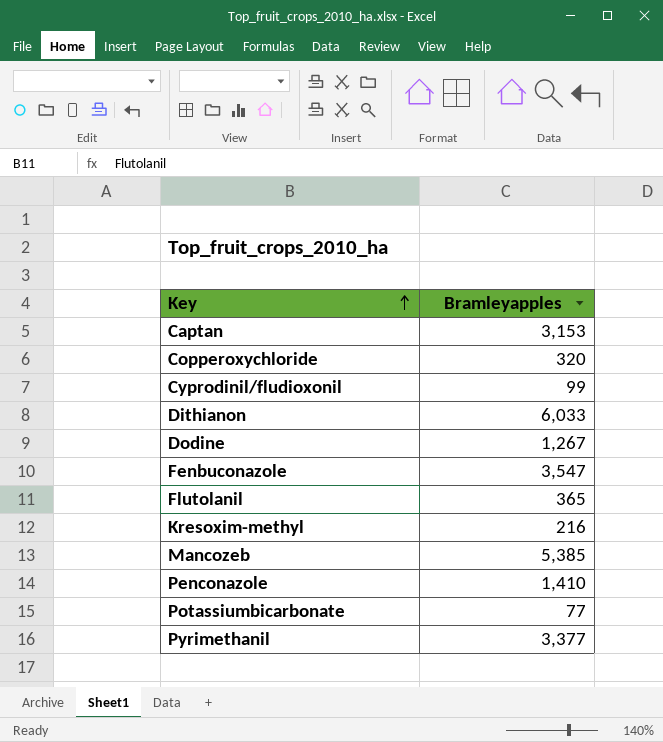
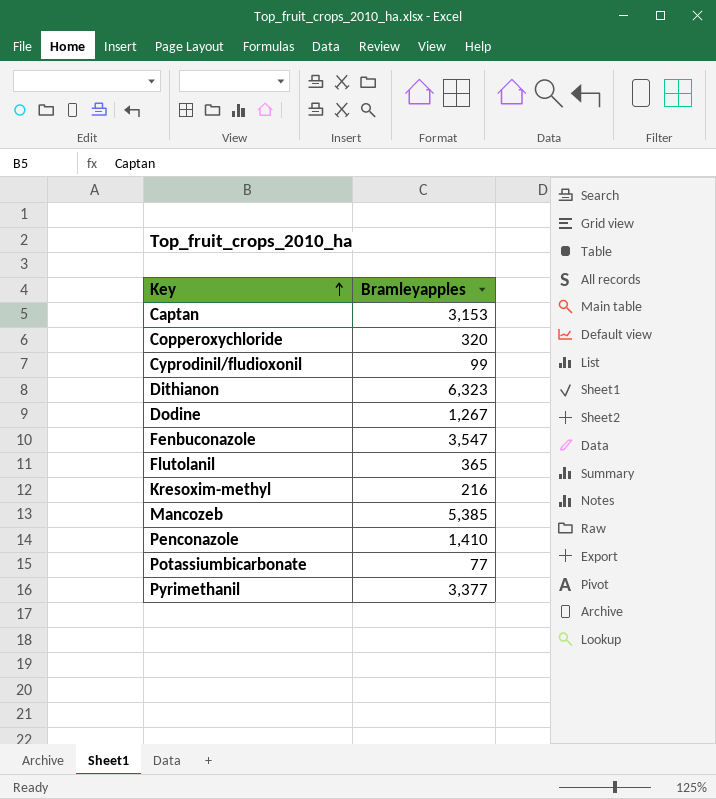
Dithianon | Bramleyapples: 6,033 -> 6,323

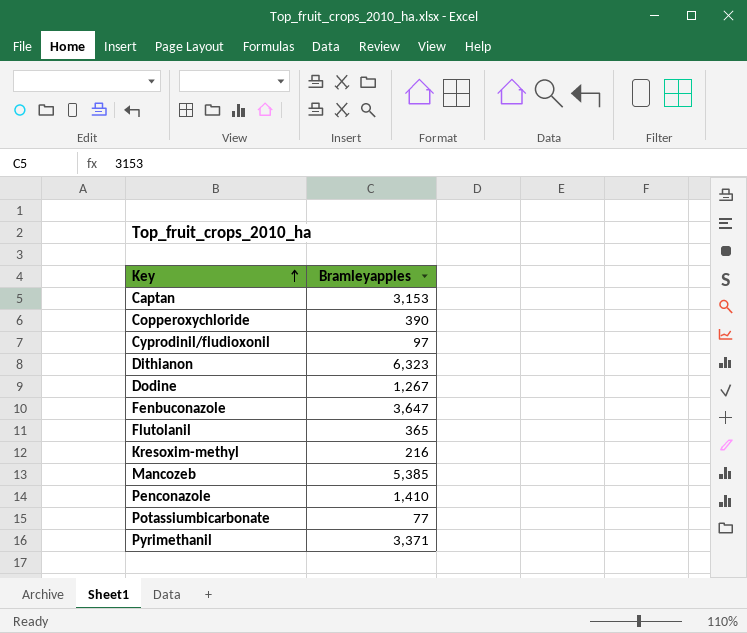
Copperoxychloride | Bramleyapples: 320 -> 390
Cyprodinil/fludioxonil | Bramleyapples: 99 -> 97
Fenbuconazole | Bramleyapples: 3,547 -> 3,647
Pyrimethanil | Bramleyapples: 3,377 -> 3,371

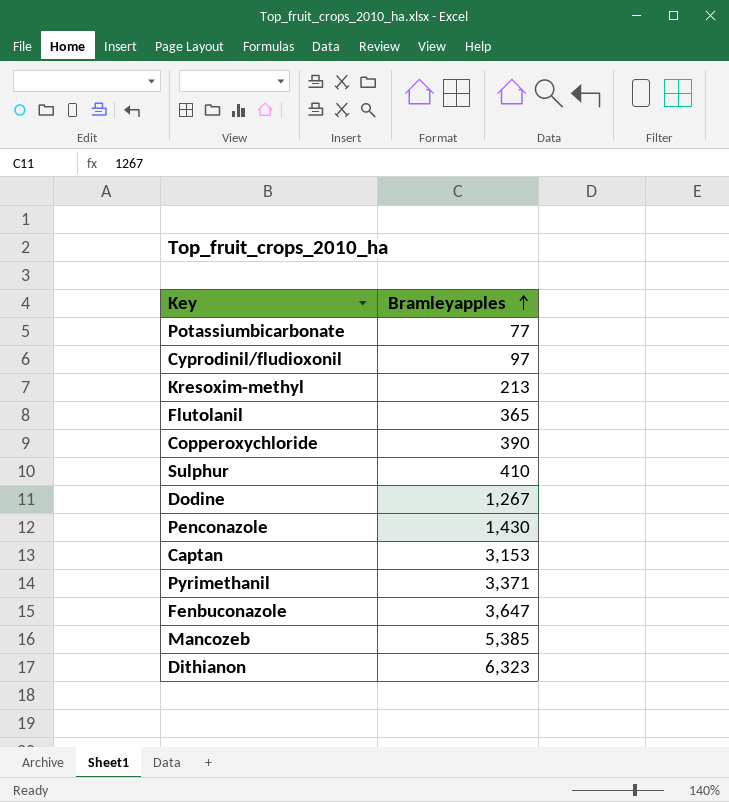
row order: Key ascending -> Bramleyapples ascending
Kresoxim-methyl | Bramleyapples: 216 -> 213
row Sulphur: none -> 410
Penconazole | Bramleyapples: 1,410 -> 1,430

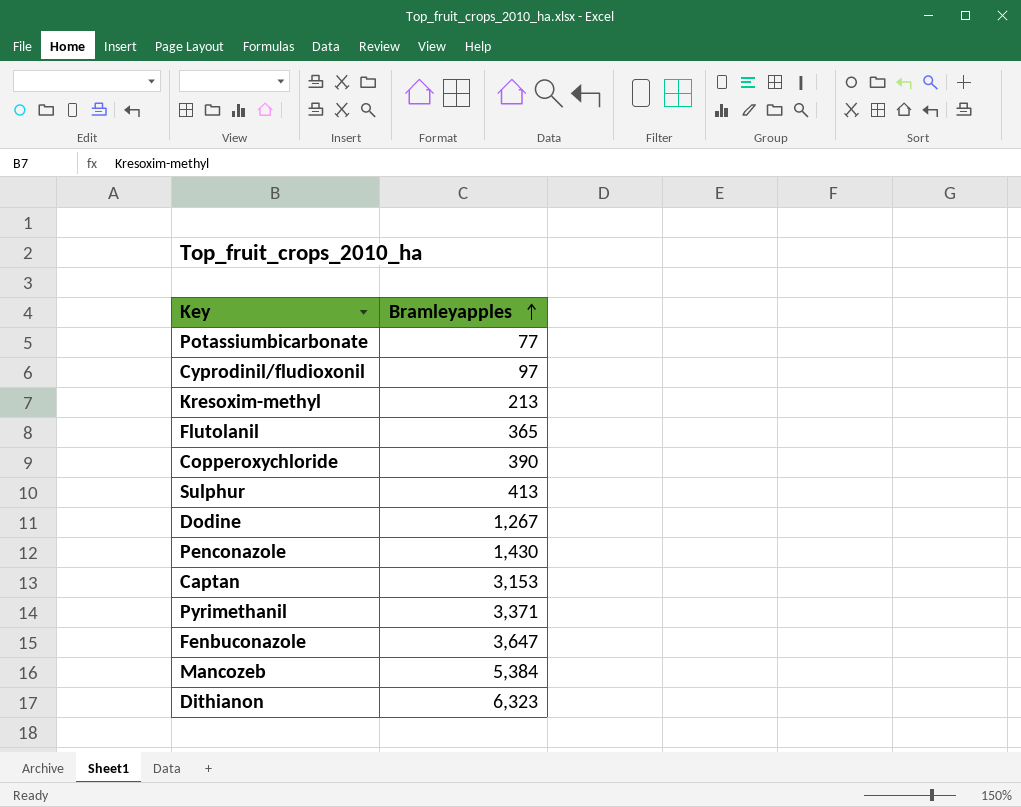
Sulphur | Bramleyapples: 410 -> 413
Mancozeb | Bramleyapples: 5,385 -> 5,384

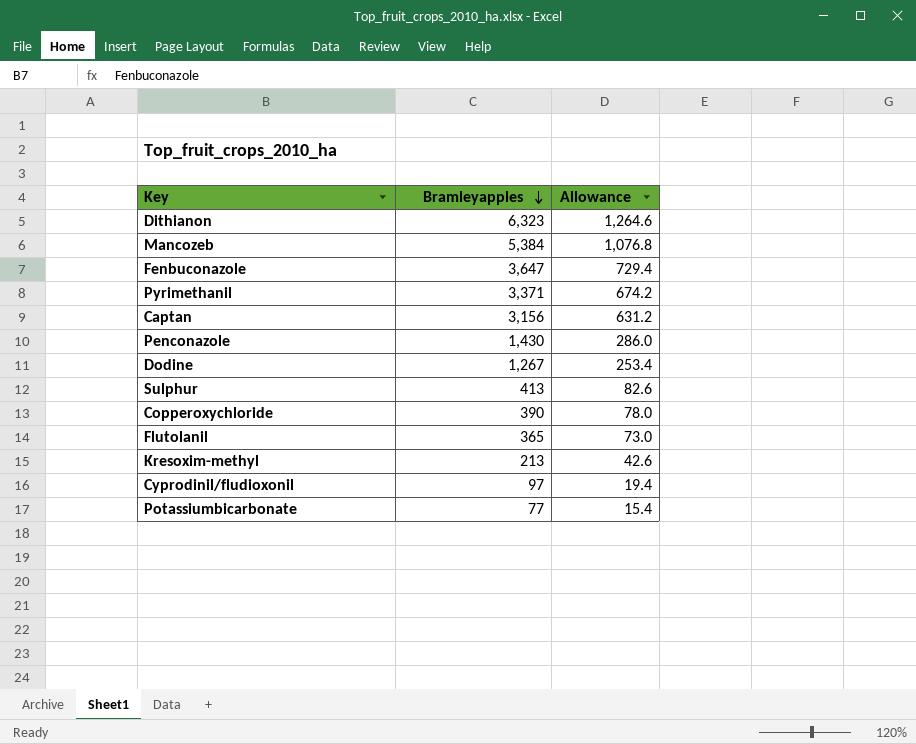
row order: Bramleyapples ascending -> Bramleyapples descending
column Allowance | formula: none -> [Bramleyapples] * 0.2
Captan | Bramleyapples: 3,153 -> 3,156

